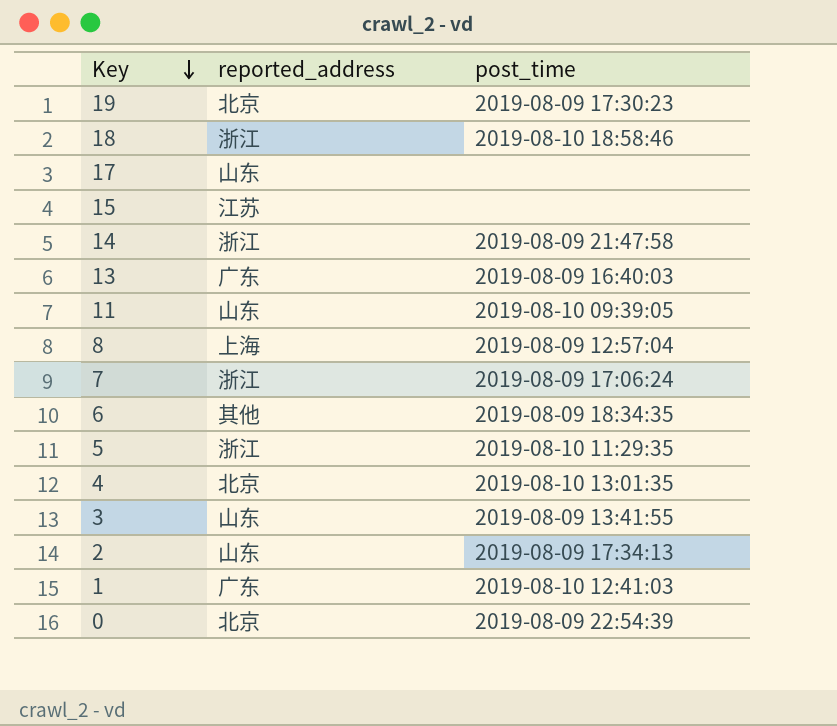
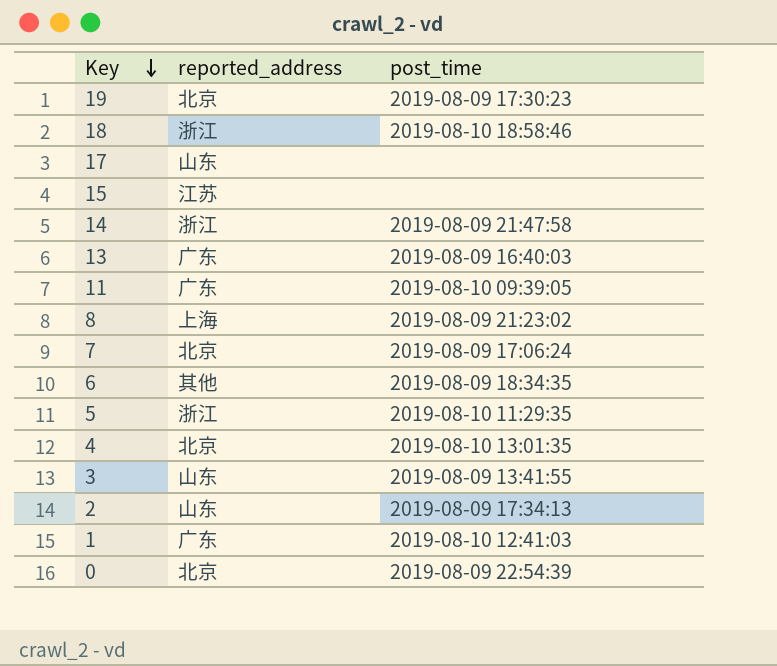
11 | reported_address: 山东 -> 广东
8 | post_time: 2019-08-09 12:57:04 -> 2019-08-09 21:23:02
7 | reported_address: 浙江 -> 北京

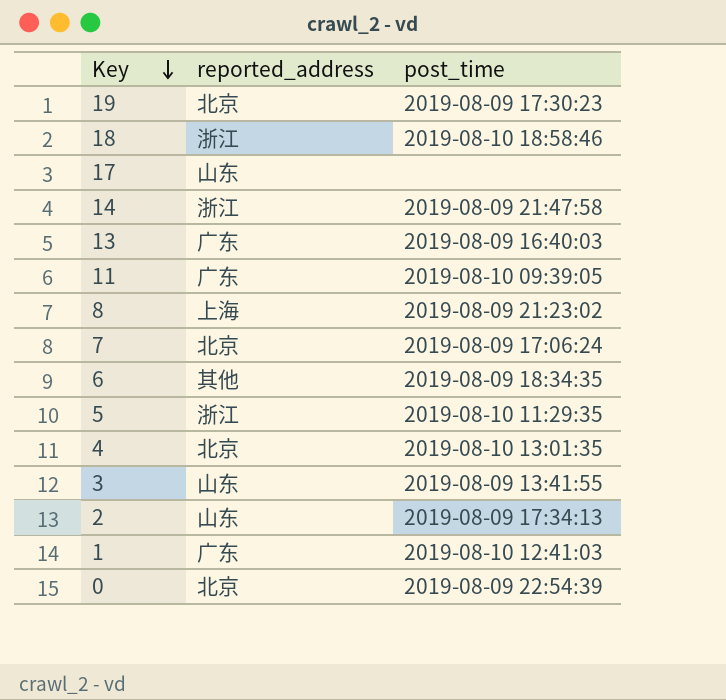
row 15: 江苏 | none -> none

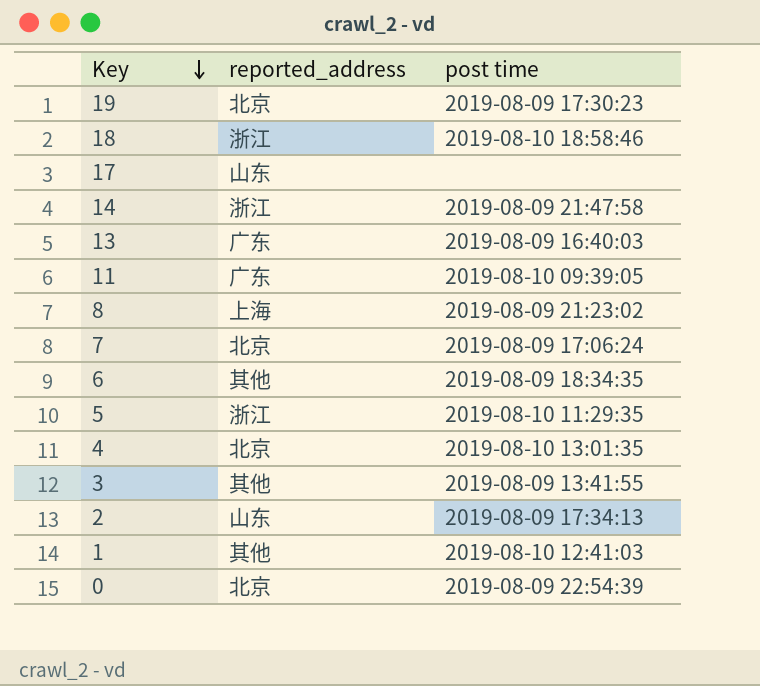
column name: post_time -> post time
3 | reported_address: 山东 -> 其他
1 | reported_address: 广东 -> 其他

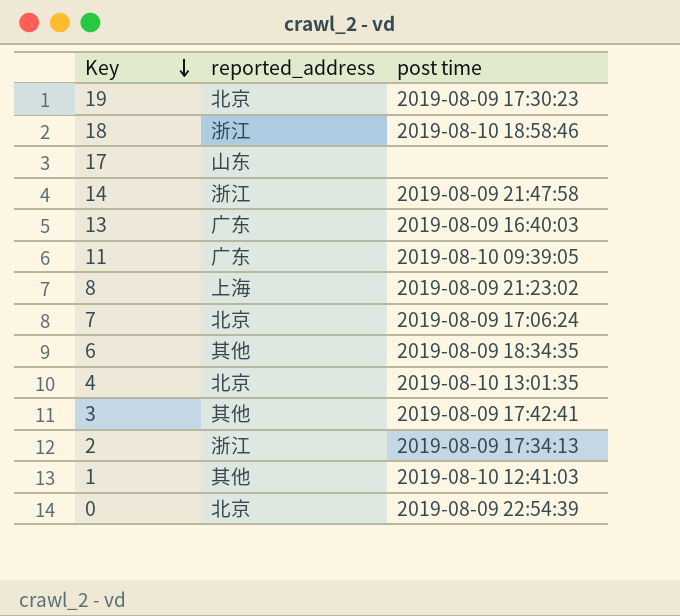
row 5: 浙江 | 2019-08-10 11:29:35 -> none
3 | post time: 2019-08-09 13:41:55 -> 2019-08-09 17:42:41
2 | reported_address: 山东 -> 浙江

